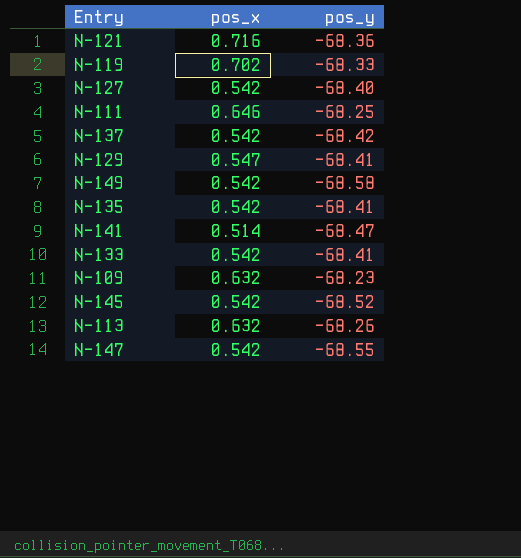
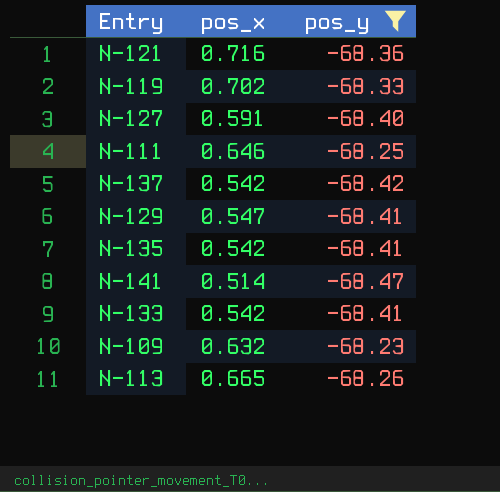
filter: none -> pos_y >= -68.47
N-127 | pos_x: 0.542 -> 0.591
N-113 | pos_x: 0.632 -> 0.665

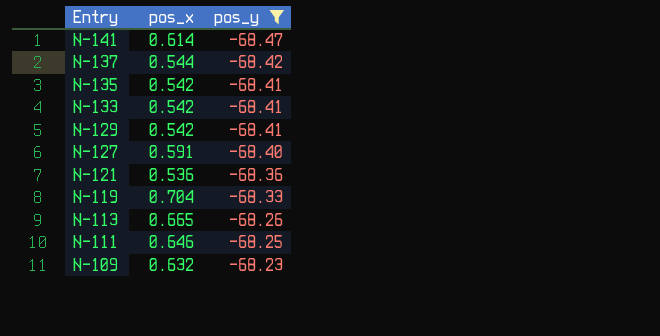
row order: none -> Entry descending
N-141 | pos_x: 0.514 -> 0.614
N-137 | pos_x: 0.542 -> 0.544
N-129 | pos_x: 0.547 -> 0.542
N-121 | pos_x: 0.716 -> 0.536
N-119 | pos_x: 0.702 -> 0.704

